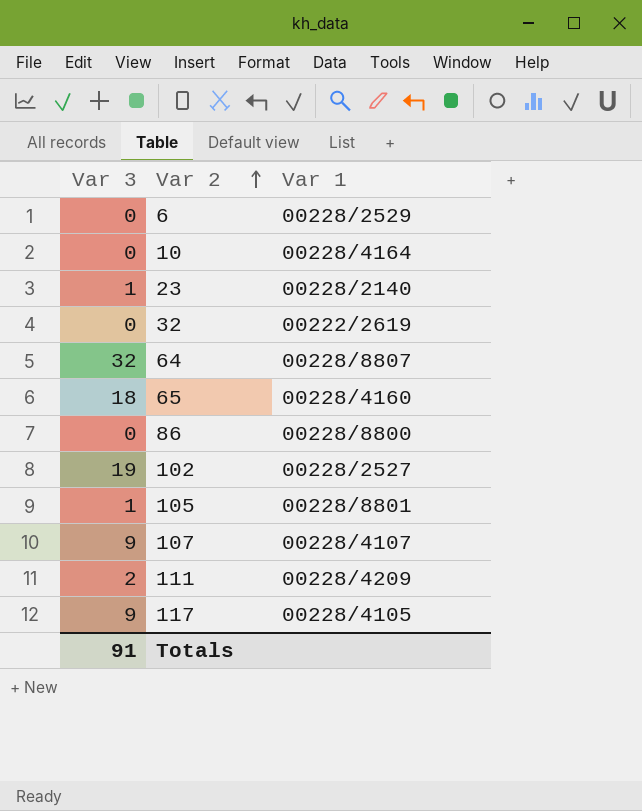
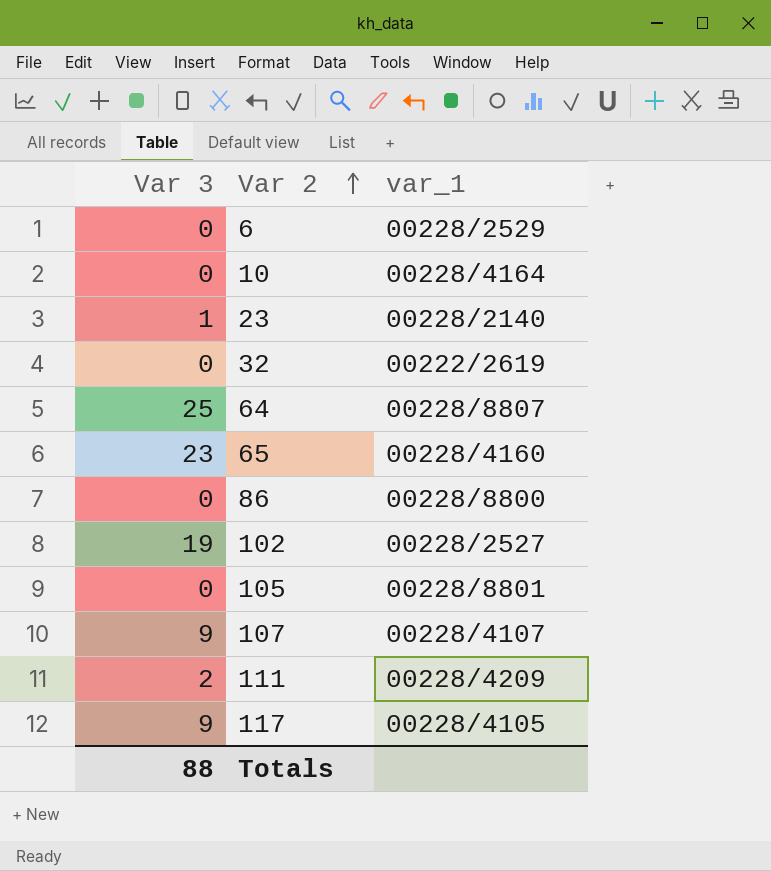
column name: Var 1 -> var_1
64 | Var 3: 32 -> 25
65 | Var 3: 18 -> 23
105 | Var 3: 1 -> 0
Totals | Var 3: 91 -> 88

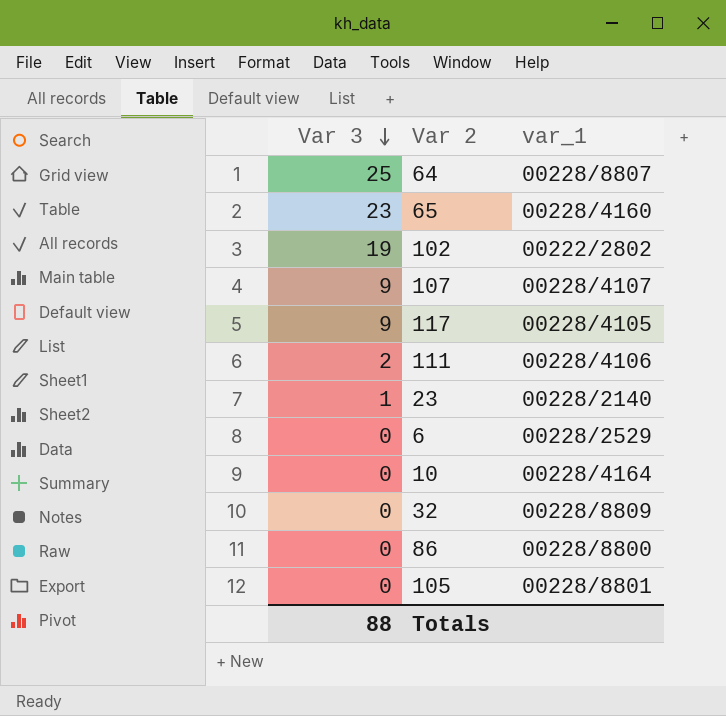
row order: Var 2 ascending -> Var 3 descending
102 | var_1: 00228/2527 -> 00222/2802
111 | var_1: 00228/4209 -> 00228/4106
32 | var_1: 00222/2619 -> 00228/8809

